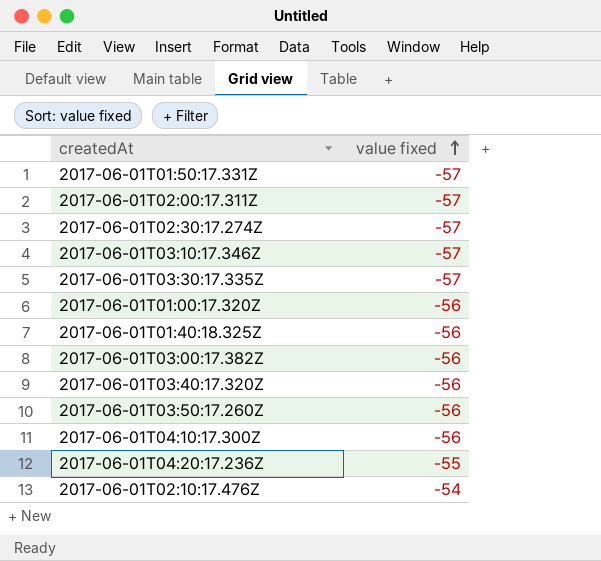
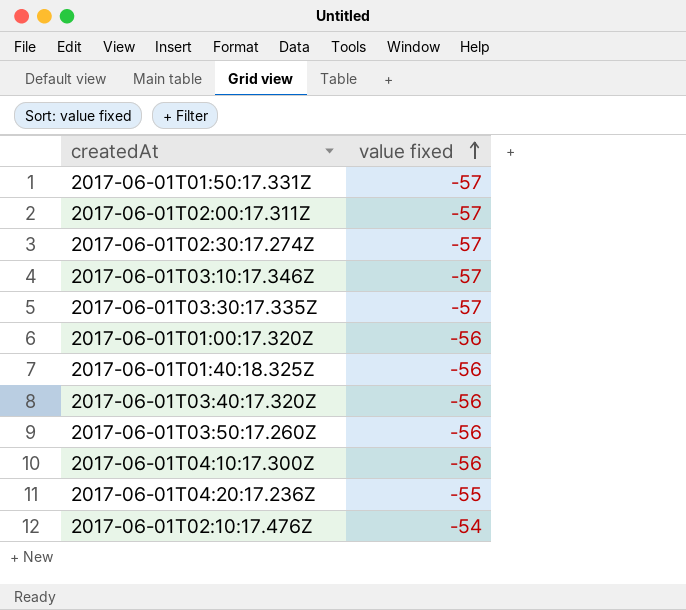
row 2017-06-01T03:00:17.382Z: -56 -> none

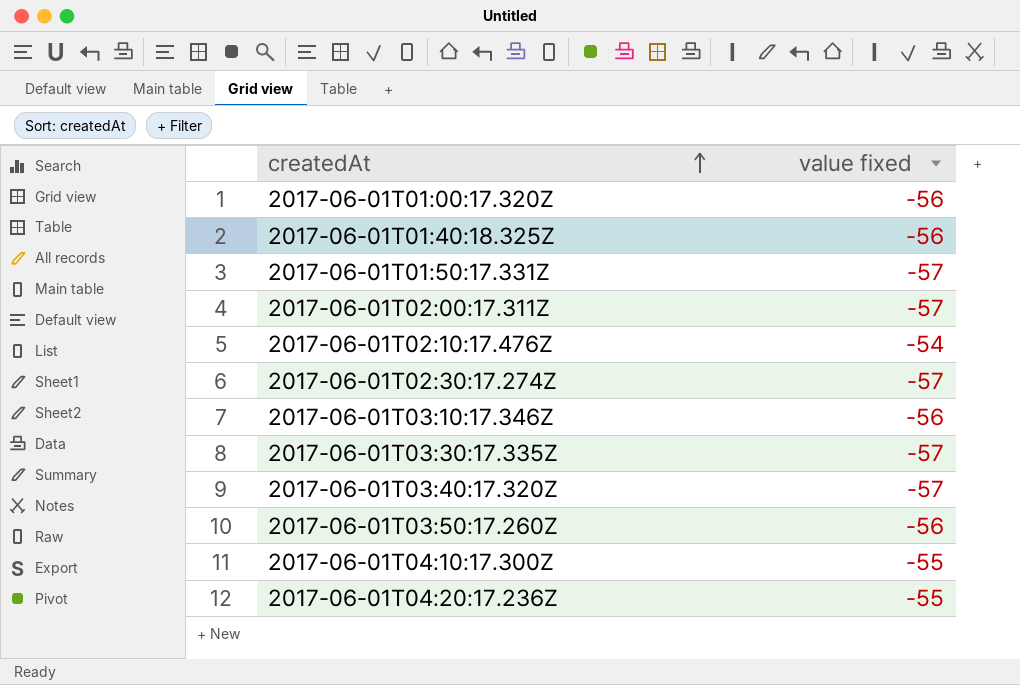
row order: value fixed ascending -> createdAt ascending
2017-06-01T03:10:17.346Z | value fixed: -57 -> -56
2017-06-01T03:40:17.320Z | value fixed: -56 -> -57
2017-06-01T04:10:17.300Z | value fixed: -56 -> -55

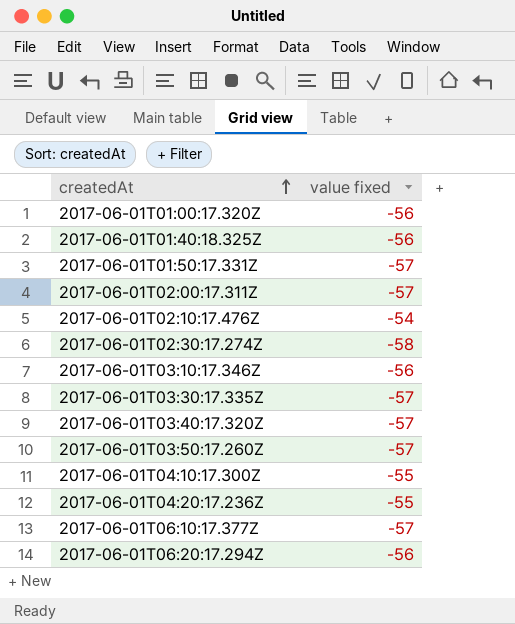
2017-06-01T02:30:17.274Z | value fixed: -57 -> -58
2017-06-01T03:50:17.260Z | value fixed: -56 -> -57
row 2017-06-01T06:10:17.377Z: none -> -57
row 2017-06-01T06:20:17.294Z: none -> -56

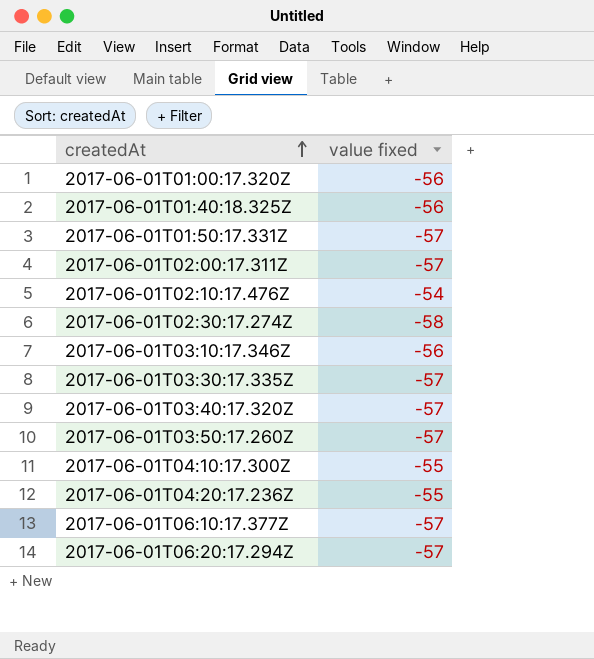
2017-06-01T06:20:17.294Z | value fixed: -56 -> -57

